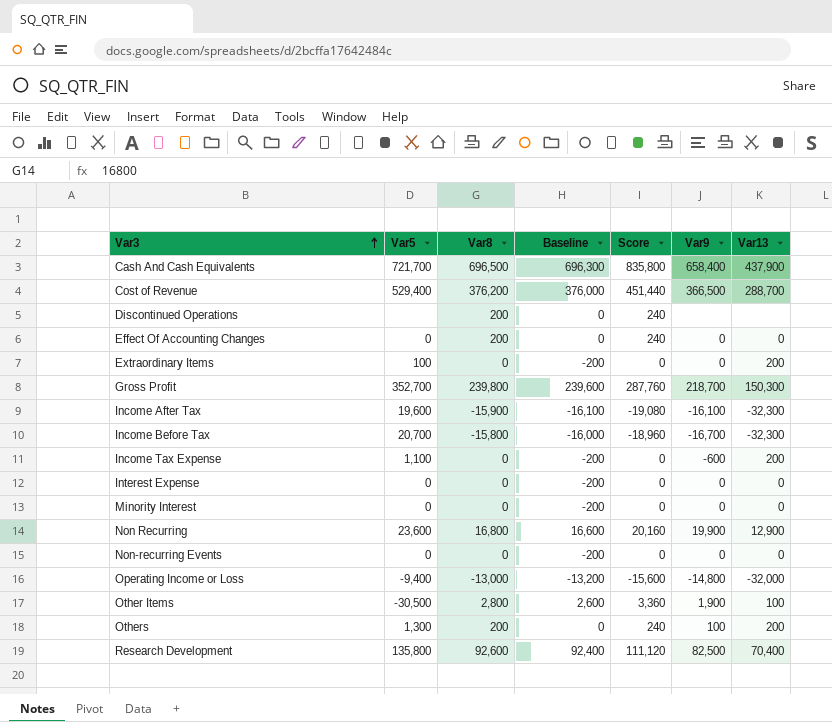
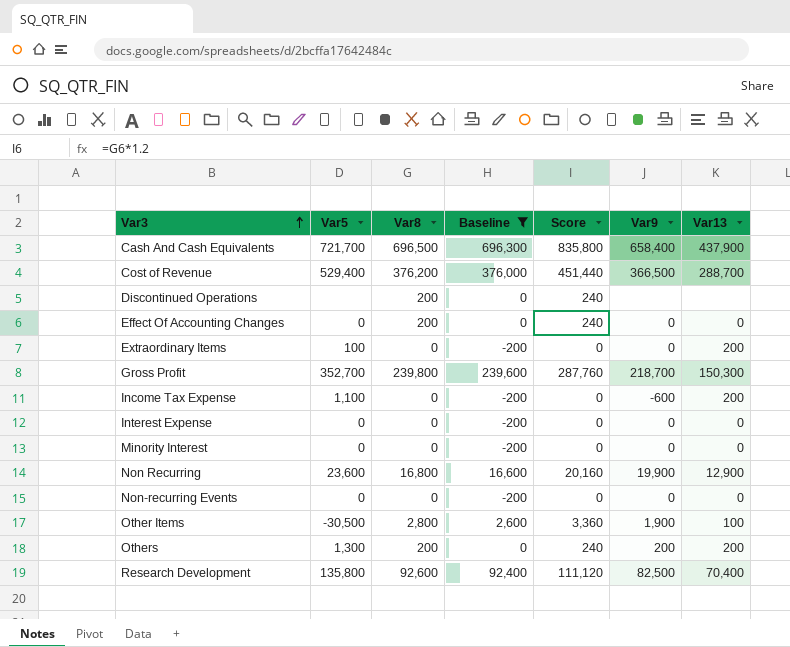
filter: none -> Baseline >= -200
Others | Var9: 100 -> 200

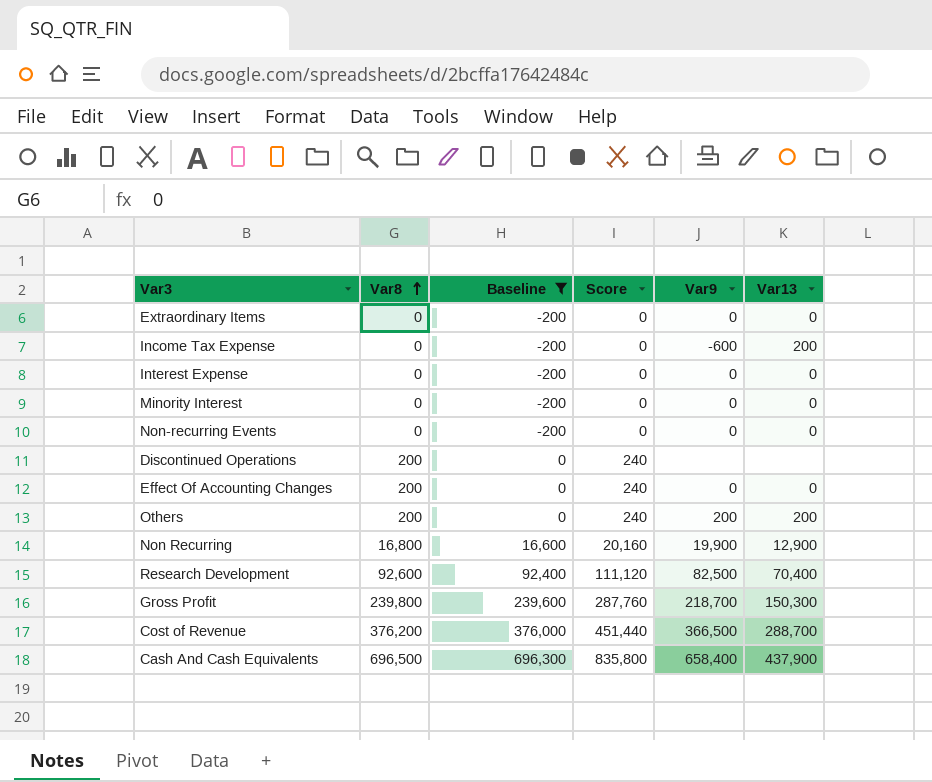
row order: Var3 ascending -> Var8 ascending
column Var5 | position: 2 -> none
row Other Items: -30,500 | 2,800 | 2,600 | 3,360 | 1,900 | 100 -> none
Extraordinary Items | Var13: 200 -> 0

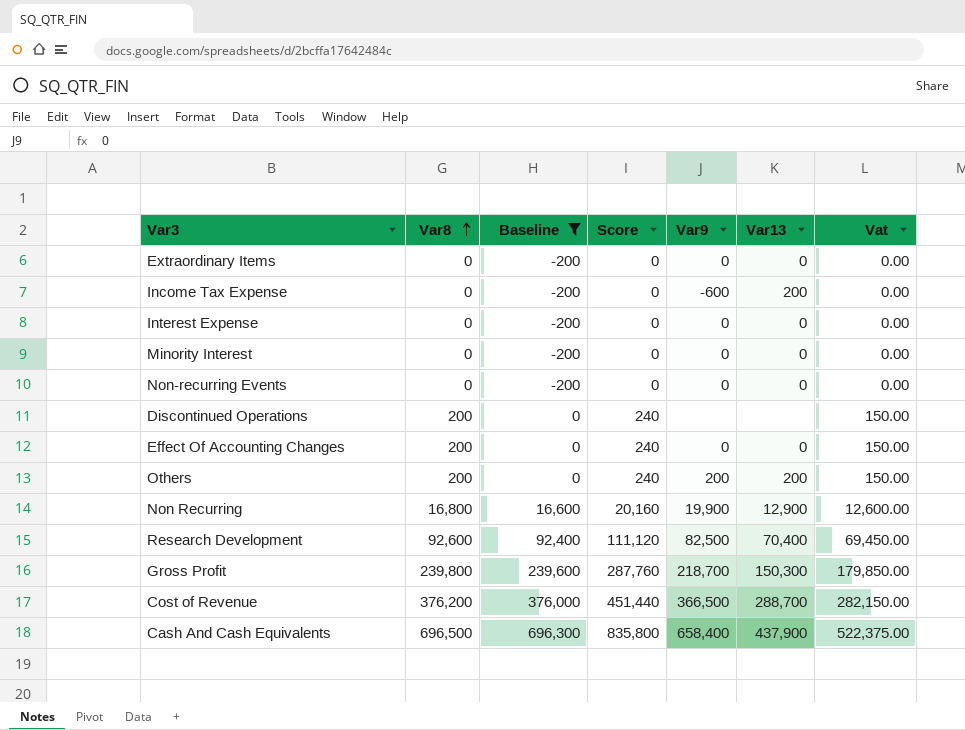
column Vat | formula: none -> [Var8] * 0.75

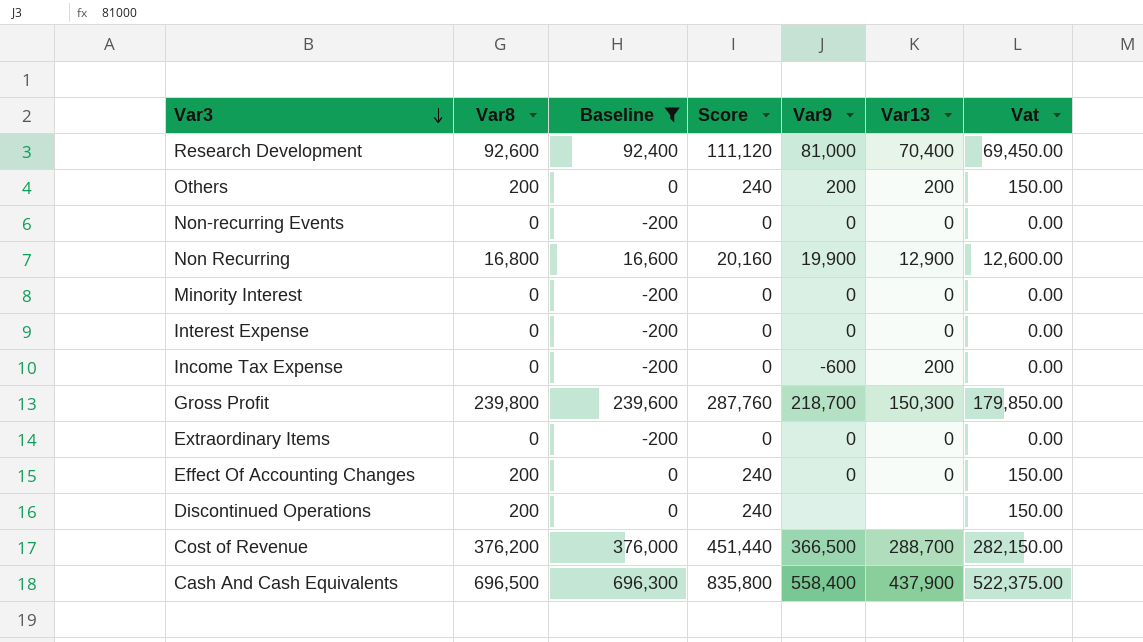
row order: Var8 ascending -> Var3 descending
Research Development | Var9: 82,500 -> 81,000
Cash And Cash Equivalents | Var9: 658,400 -> 558,400

